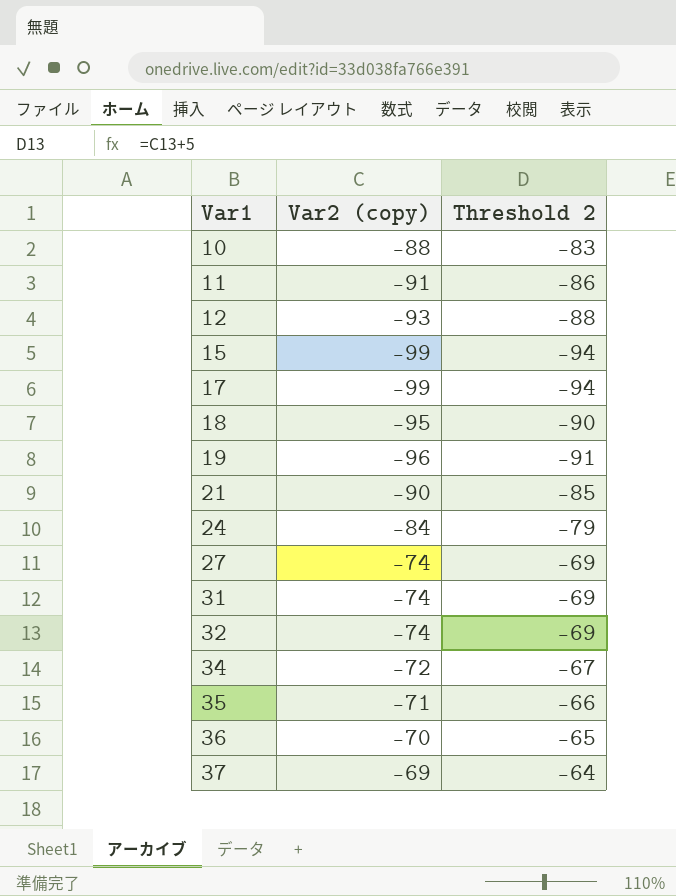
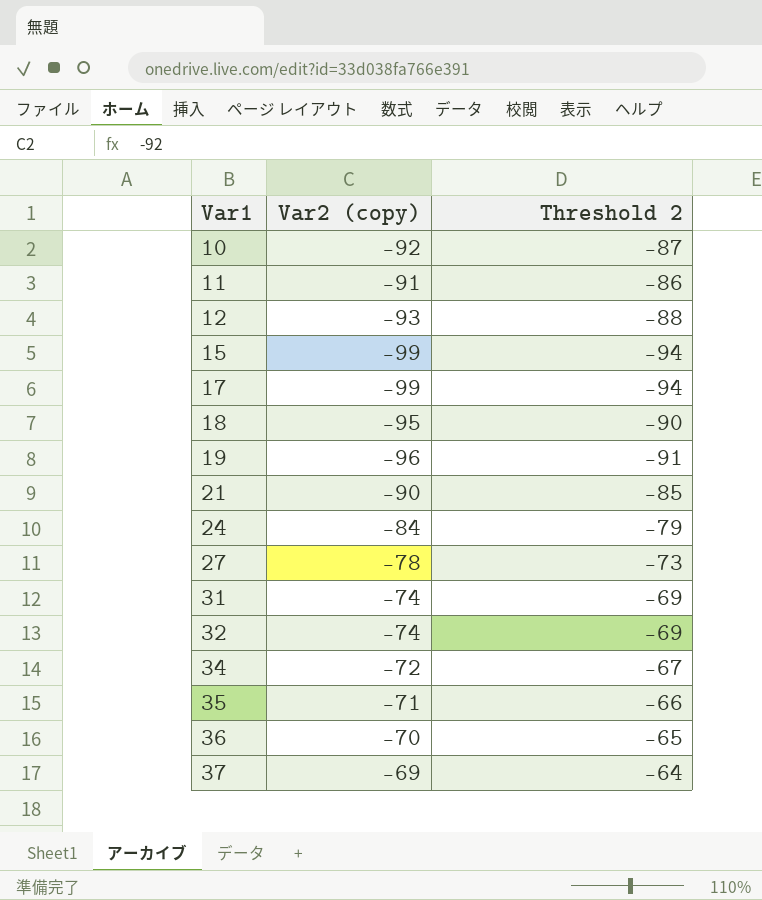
10 | Var2 (copy): -88 -> -92
10 | Threshold 2: -83 -> -87
27 | Var2 (copy): -74 -> -78
27 | Threshold 2: -69 -> -73

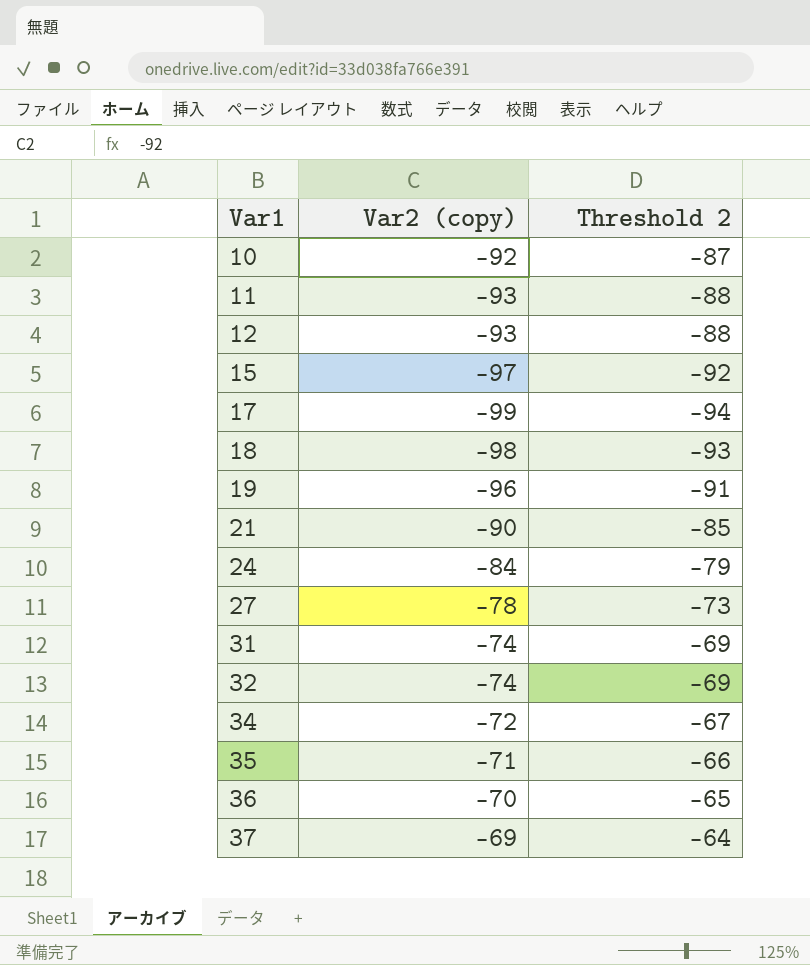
11 | Var2 (copy): -91 -> -93
11 | Threshold 2: -86 -> -88
15 | Var2 (copy): -99 -> -97
15 | Threshold 2: -94 -> -92
18 | Var2 (copy): -95 -> -98
18 | Threshold 2: -90 -> -93

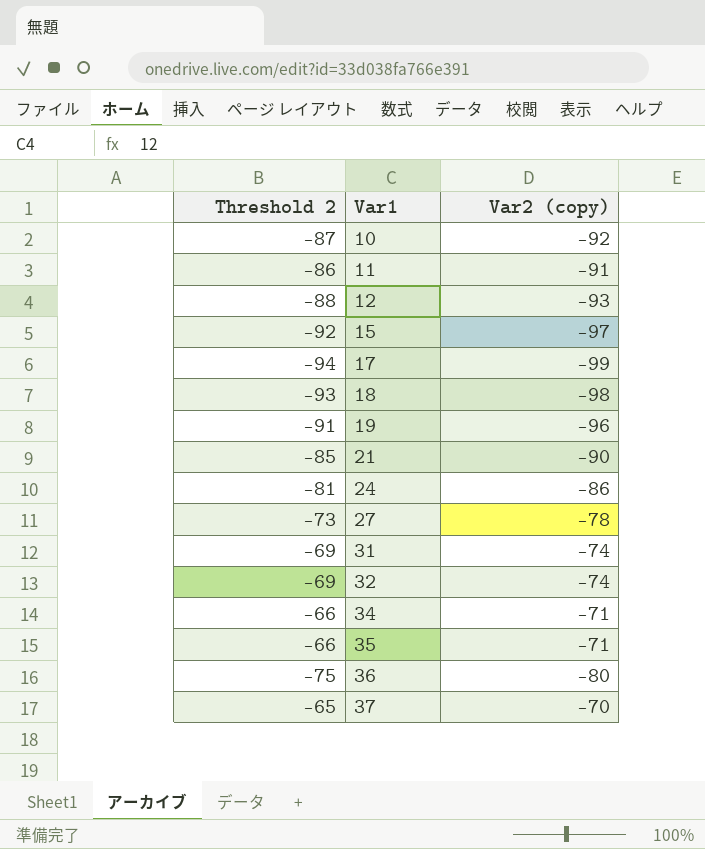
column Threshold 2 | position: 3 -> 1
11 | Threshold 2: -88 -> -86
11 | Var2 (copy): -93 -> -91
24 | Threshold 2: -79 -> -81
24 | Var2 (copy): -84 -> -86
34 | Threshold 2: -67 -> -66
34 | Var2 (copy): -72 -> -71
36 | Threshold 2: -65 -> -75
36 | Var2 (copy): -70 -> -80
37 | Threshold 2: -64 -> -65
37 | Var2 (copy): -69 -> -70

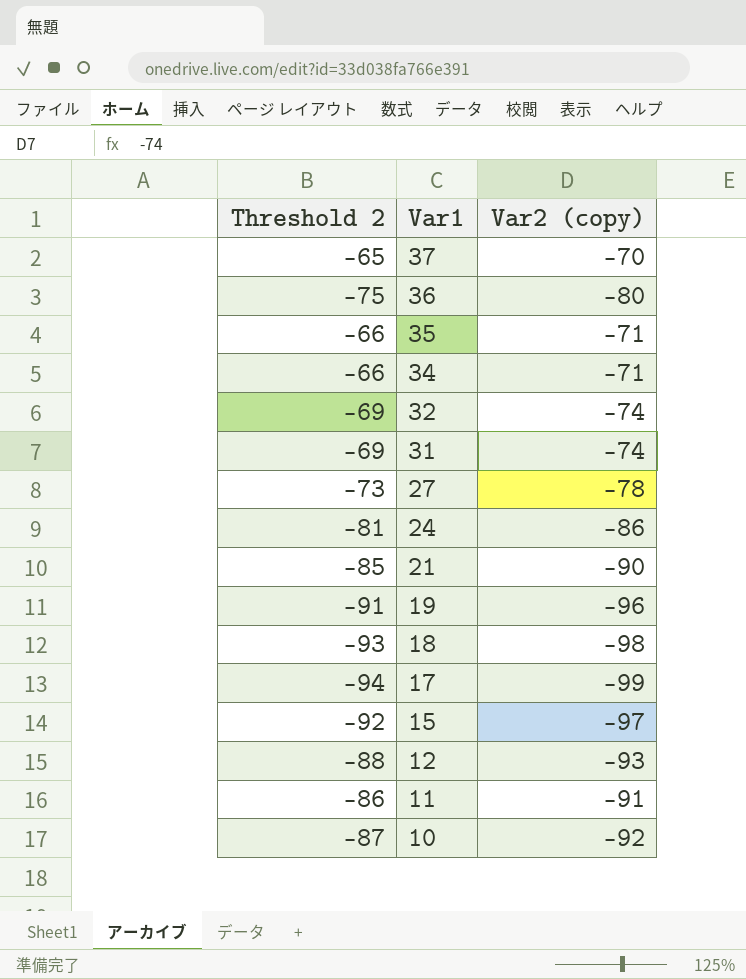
row order: Var1 ascending -> Var1 descending

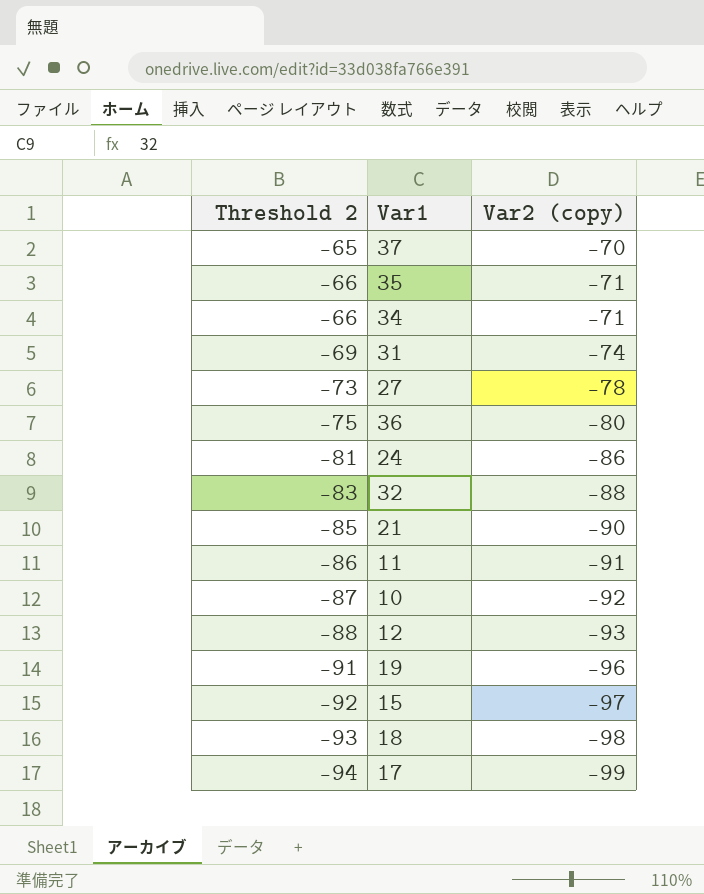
row order: Var1 descending -> Threshold 2 descending
32 | Threshold 2: -69 -> -83
32 | Var2 (copy): -74 -> -88

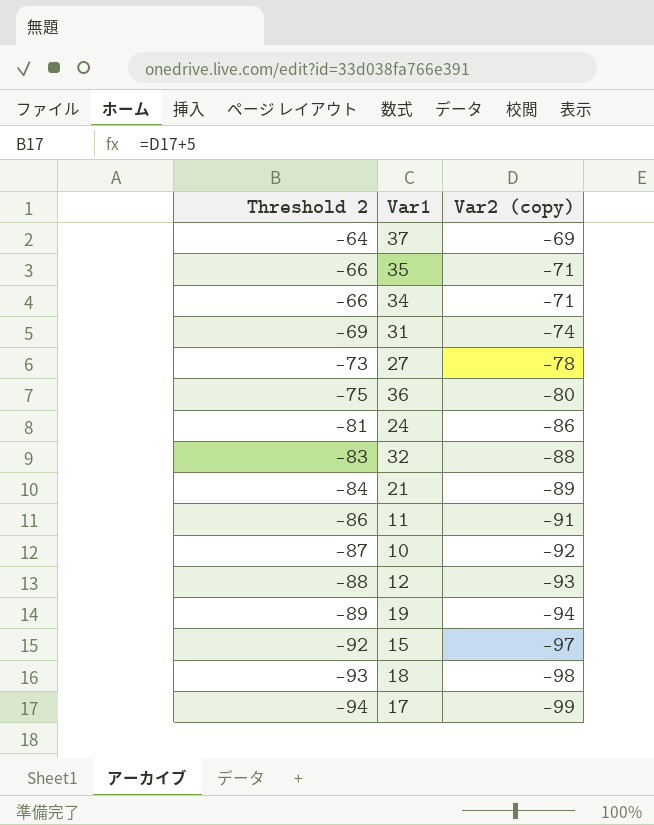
37 | Threshold 2: -65 -> -64
37 | Var2 (copy): -70 -> -69
21 | Threshold 2: -85 -> -84
21 | Var2 (copy): -90 -> -89
19 | Threshold 2: -91 -> -89
19 | Var2 (copy): -96 -> -94

